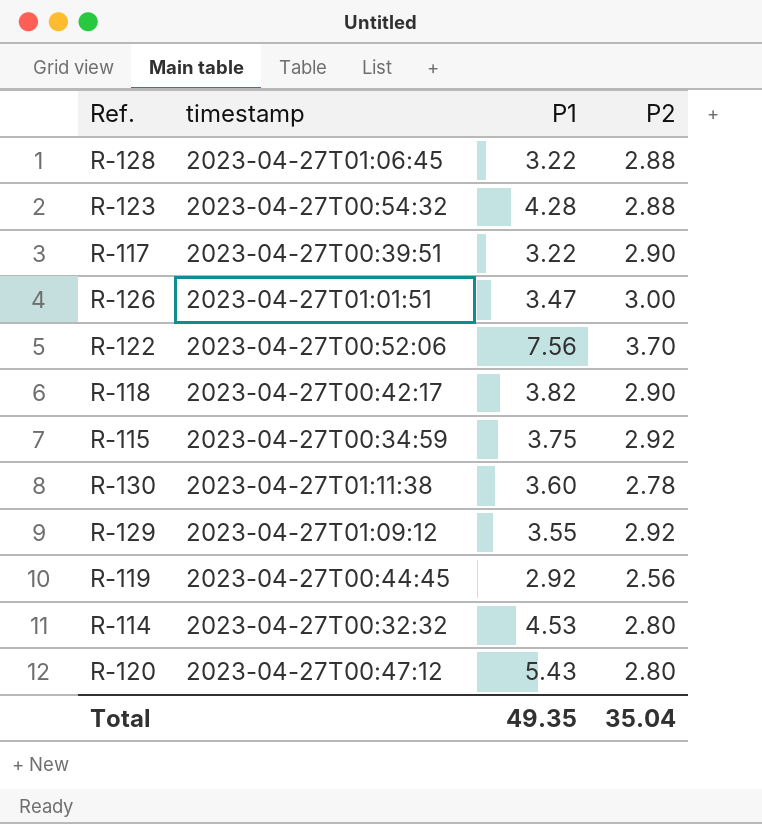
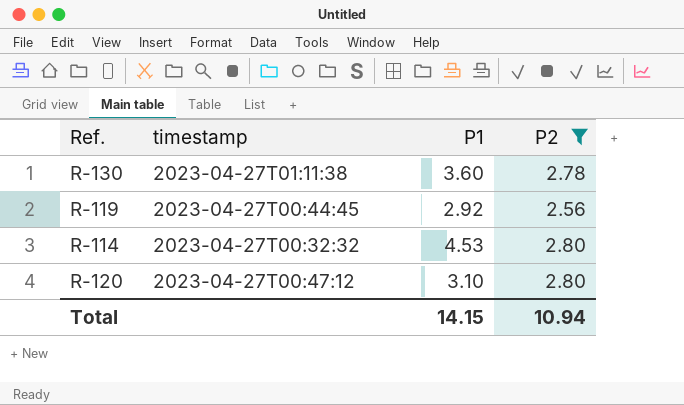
filter: none -> P2 <= 2.80
R-120 | P1: 5.43 -> 3.10
Total | P1: 49.35 -> 14.15
Total | P2: 35.04 -> 10.94

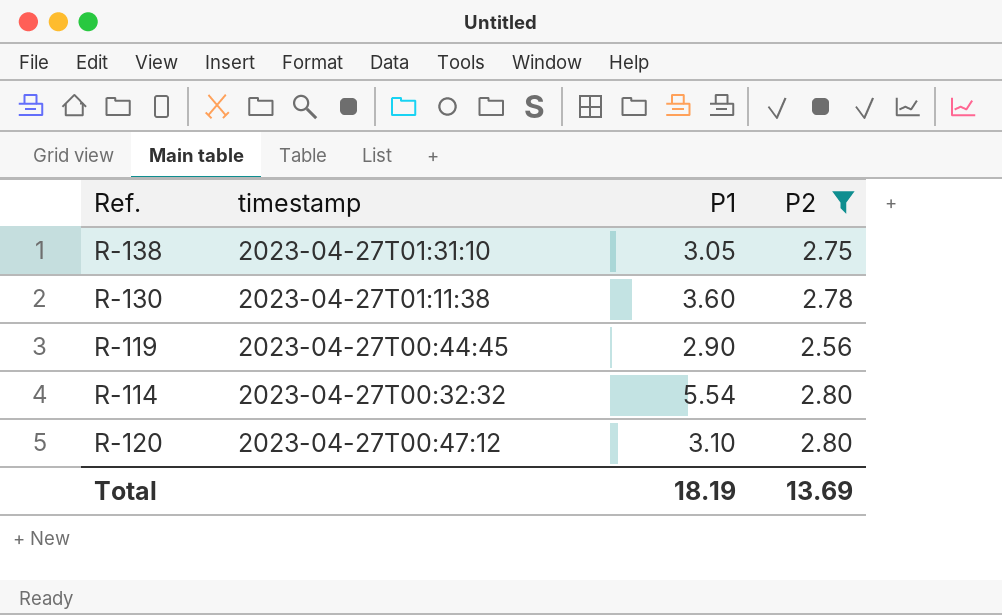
row R-138: none -> 2023-04-27T01:31:10 | 3.05 | 2.75
R-119 | P1: 2.92 -> 2.90
R-114 | P1: 4.53 -> 5.54
Total | P1: 14.15 -> 18.19
Total | P2: 10.94 -> 13.69

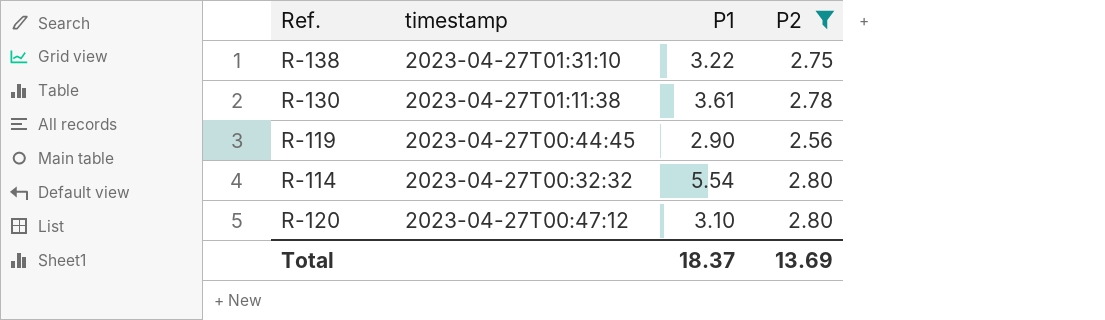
R-138 | P1: 3.05 -> 3.22
R-130 | P1: 3.60 -> 3.61
Total | P1: 18.19 -> 18.37

